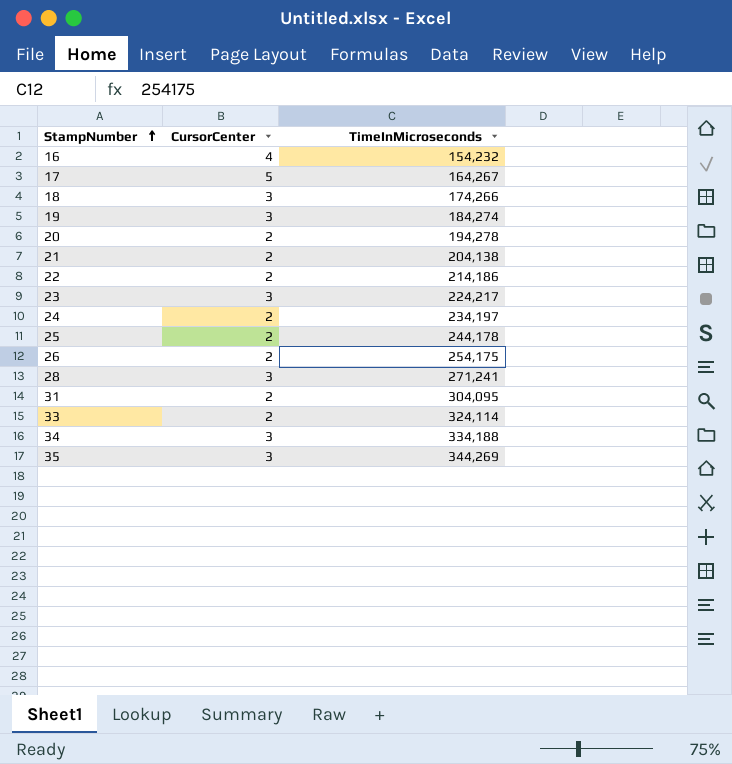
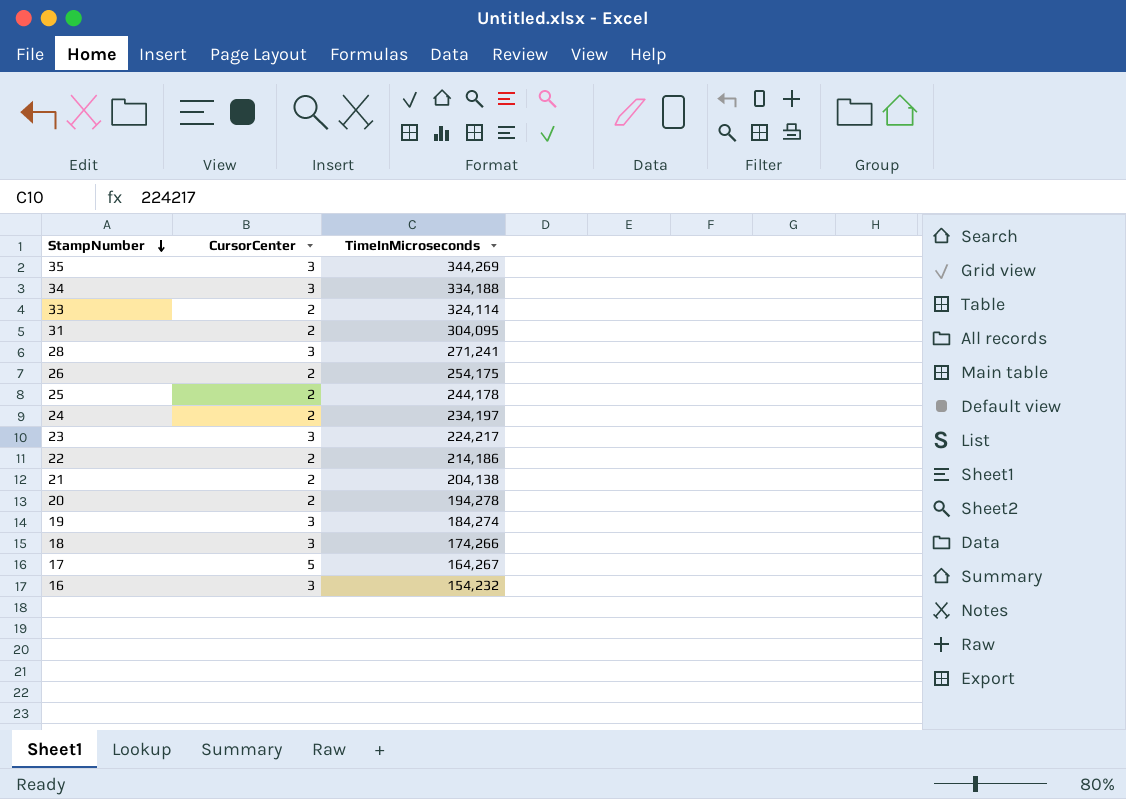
row order: StampNumber ascending -> StampNumber descending
16 | CursorCenter: 4 -> 3

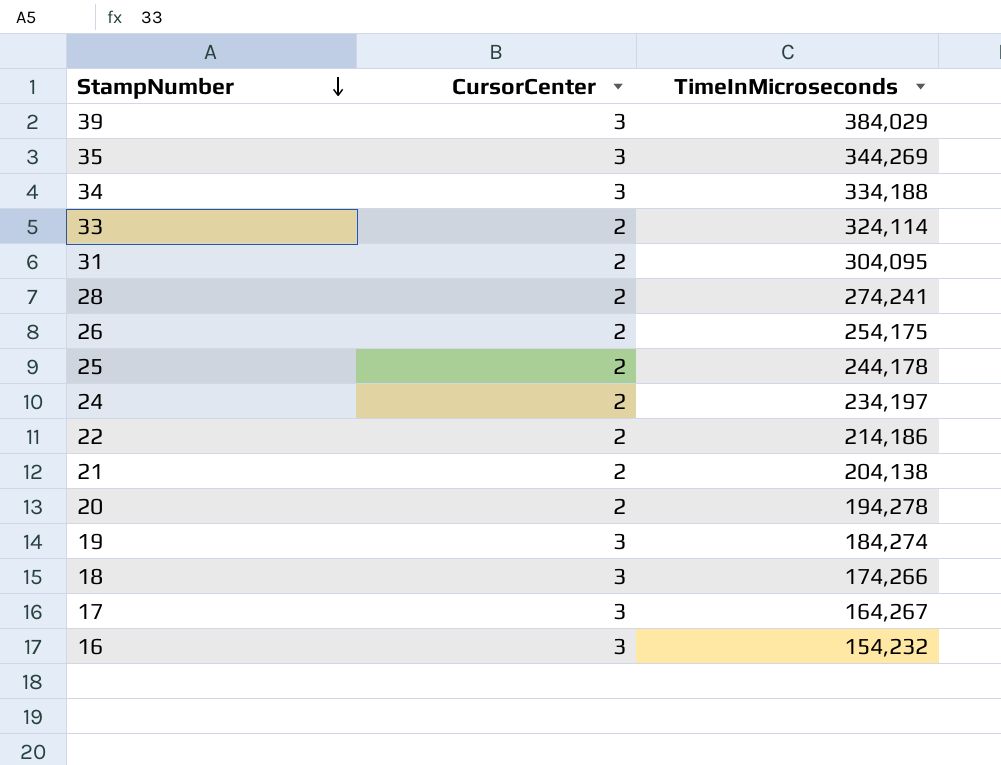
row 23: 3 | 224,217 -> none
row 39: none -> 3 | 384,029
28 | CursorCenter: 3 -> 2
28 | TimeInMicroseconds: 271,241 -> 274,241
17 | CursorCenter: 5 -> 3

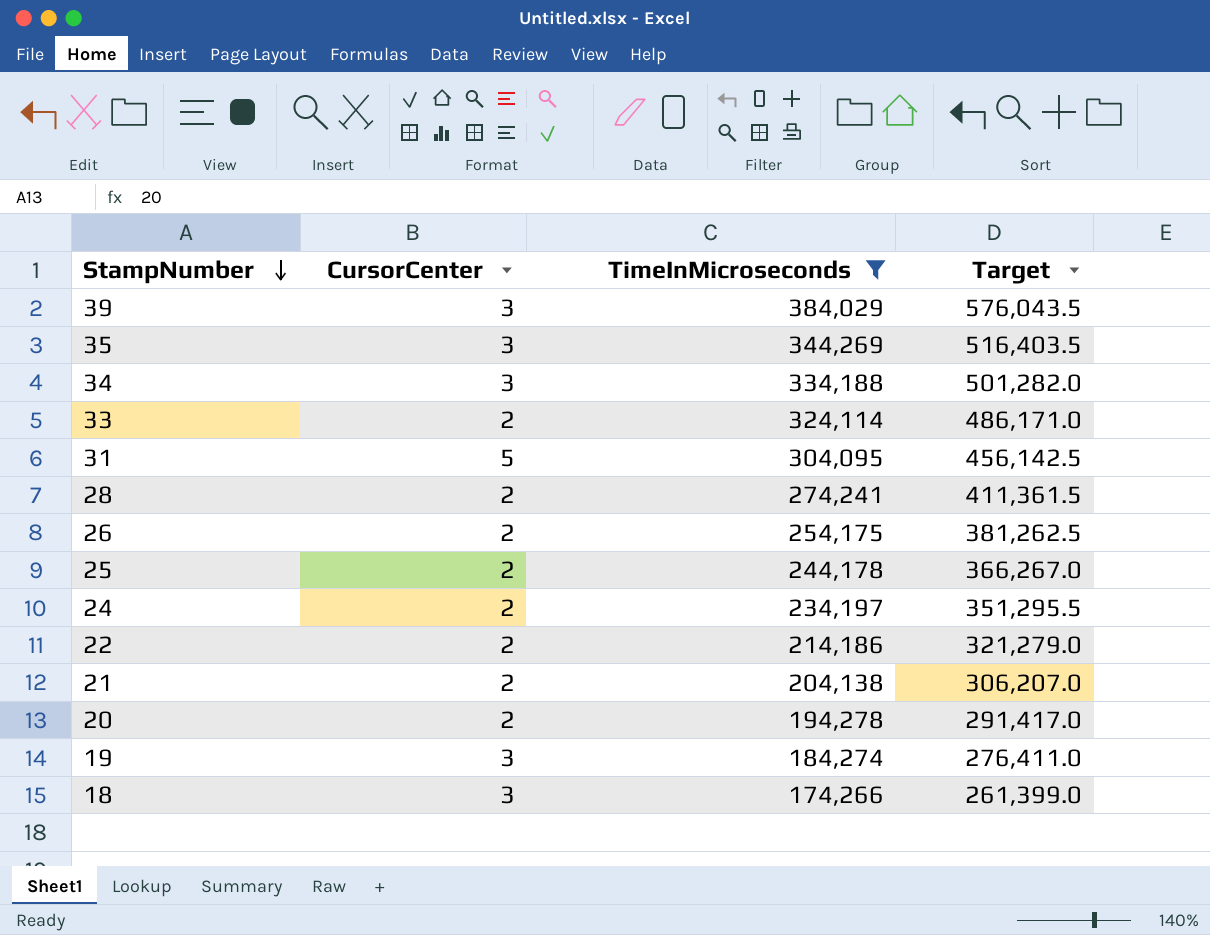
filter: none -> TimeInMicroseconds >= 174,266
column Target | formula: none -> [TimeInMicroseconds] * 1.5
31 | CursorCenter: 2 -> 5

